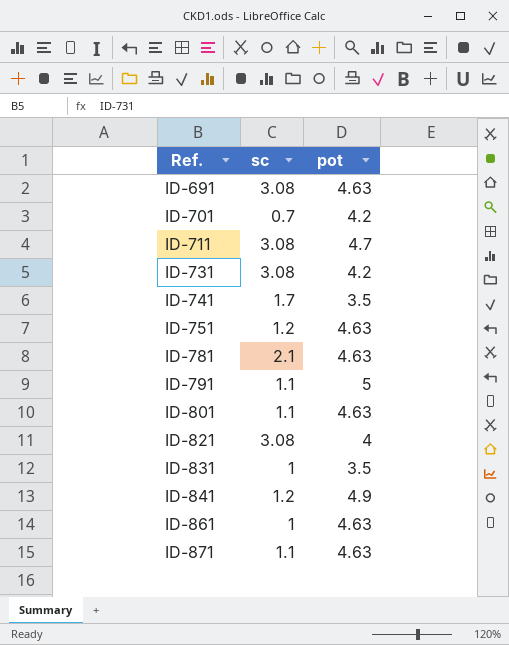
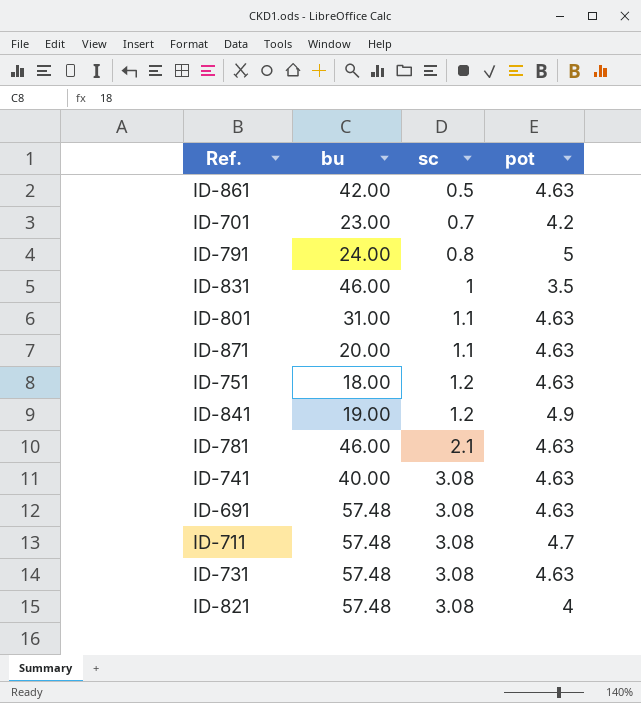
row order: Ref. ascending -> sc ascending
column bu | position: none -> 2
ID-861 | sc: 1 -> 0.5
ID-791 | sc: 1.1 -> 0.8
ID-741 | sc: 1.7 -> 3.08
ID-741 | pot: 3.5 -> 4.63
ID-731 | pot: 4.2 -> 4.63

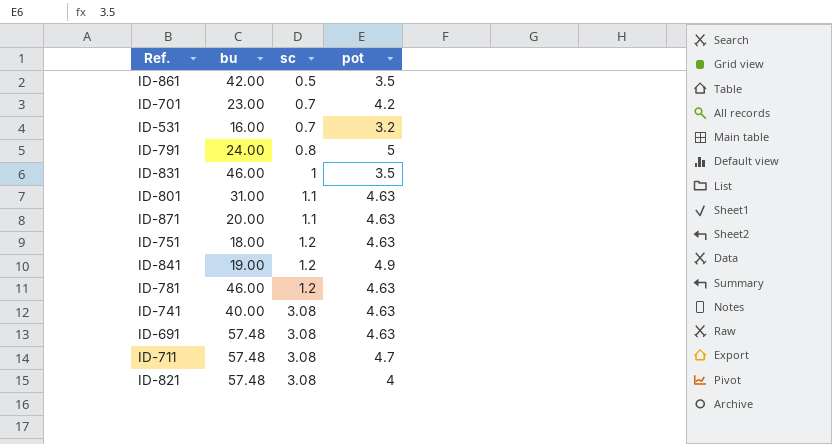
row ID-731: 57.48 | 3.08 | 4.63 -> none
ID-861 | pot: 4.63 -> 3.5
row ID-531: none -> 16.00 | 0.7 | 3.2
ID-781 | sc: 2.1 -> 1.2

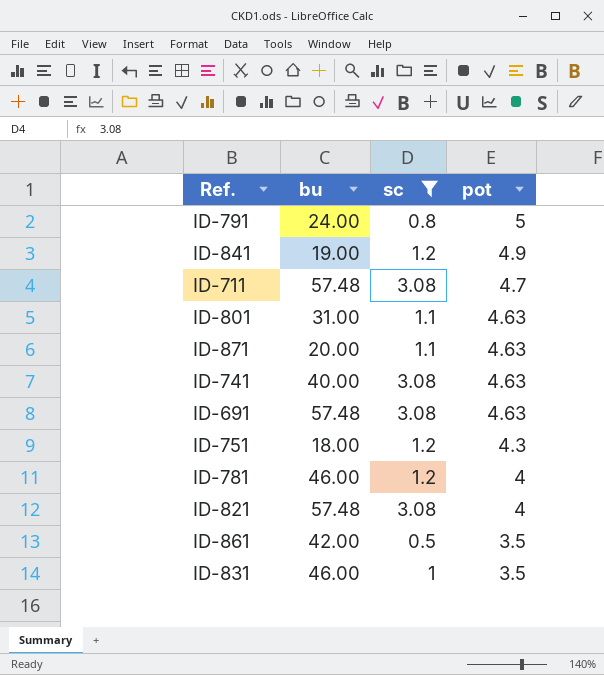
filter: none -> sc != 0.7
row order: sc ascending -> pot descending
ID-751 | pot: 4.63 -> 4.3
ID-781 | pot: 4.63 -> 4

